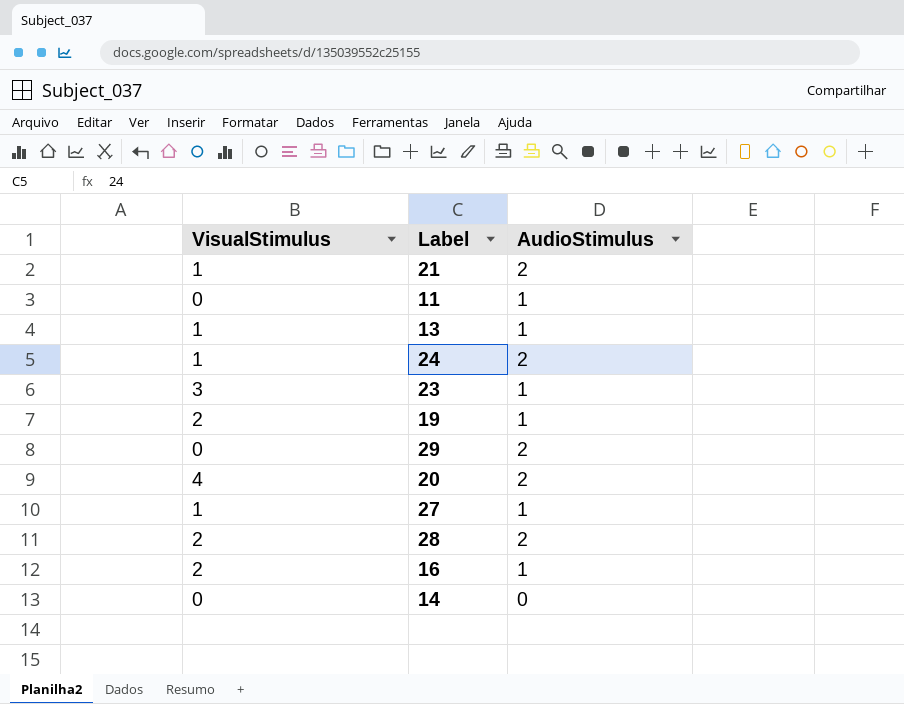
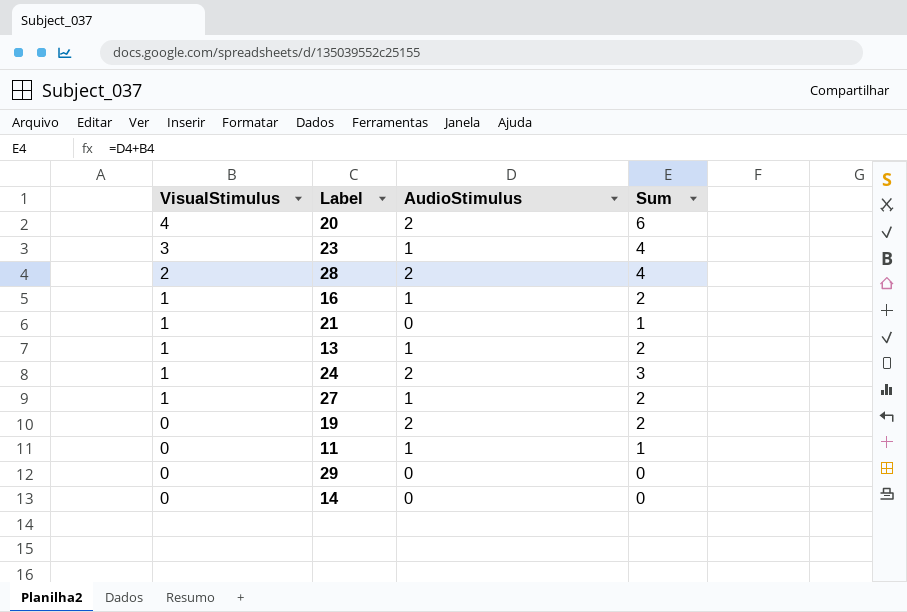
row order: none -> VisualStimulus descending
column Sum | formula: none -> [VisualStimulus] + [AudioStimulus]
16 | VisualStimulus: 2 -> 1
21 | AudioStimulus: 2 -> 0
19 | VisualStimulus: 2 -> 0
19 | AudioStimulus: 1 -> 2
29 | AudioStimulus: 2 -> 0

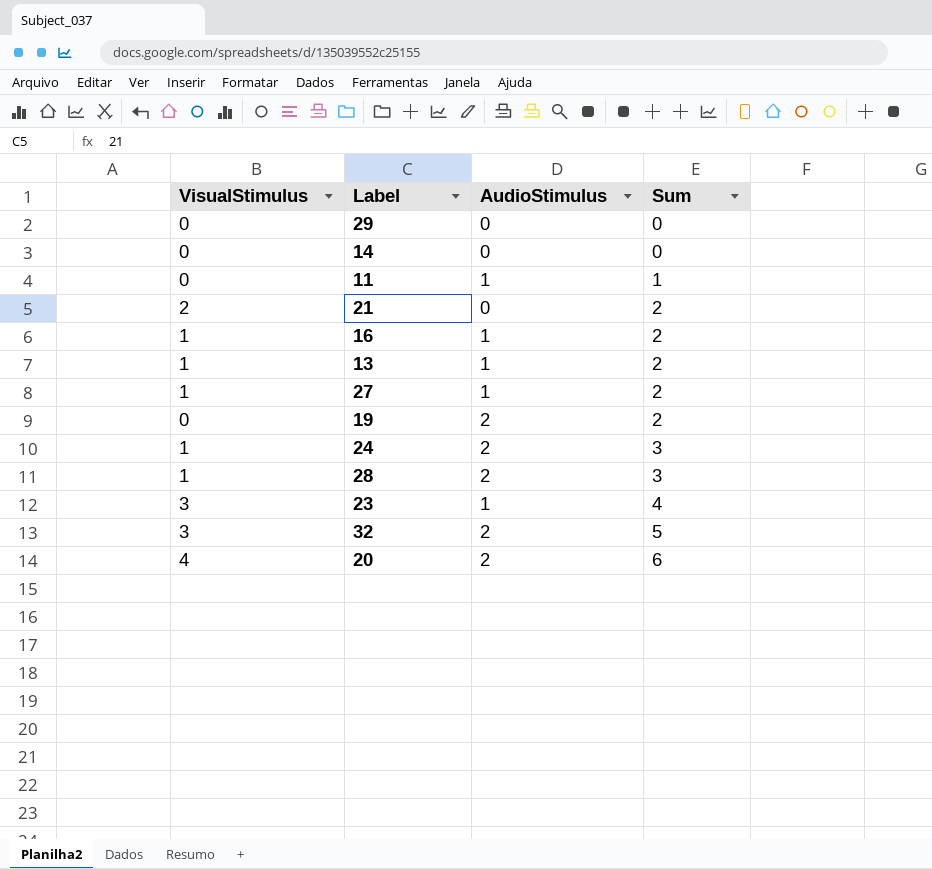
row order: VisualStimulus descending -> Sum ascending
21 | VisualStimulus: 1 -> 2
21 | Sum: 1 -> 2
28 | VisualStimulus: 2 -> 1
28 | Sum: 4 -> 3
row 32: none -> 3 | 2 | 5

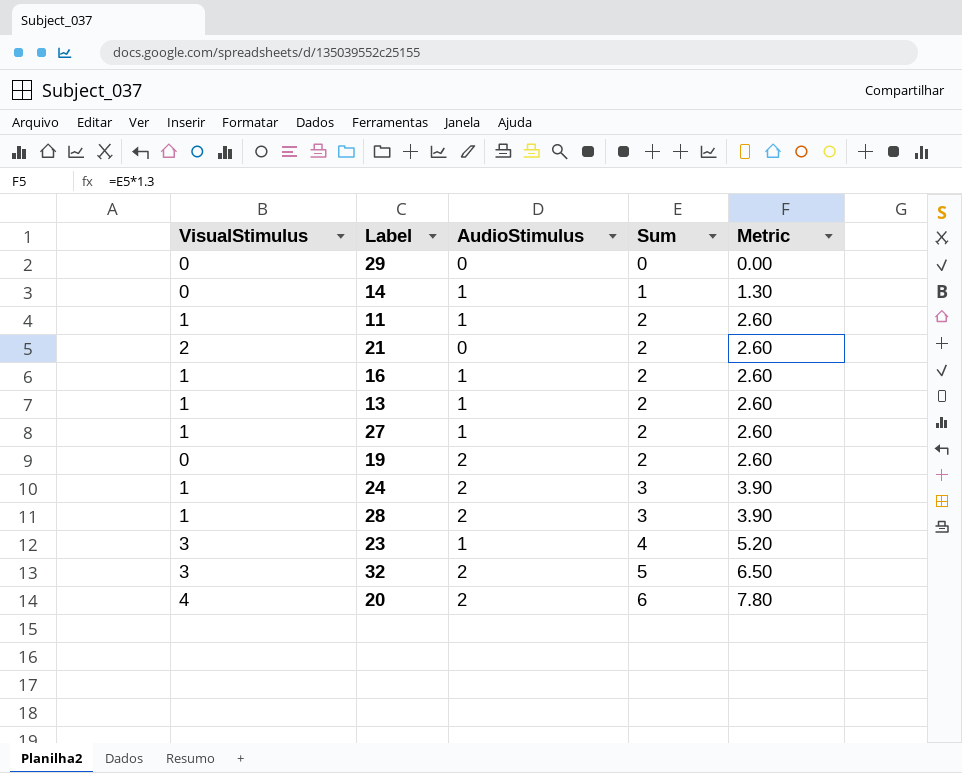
column Metric | formula: none -> [Sum] * 1.3
14 | AudioStimulus: 0 -> 1
14 | Sum: 0 -> 1
11 | VisualStimulus: 0 -> 1
11 | Sum: 1 -> 2

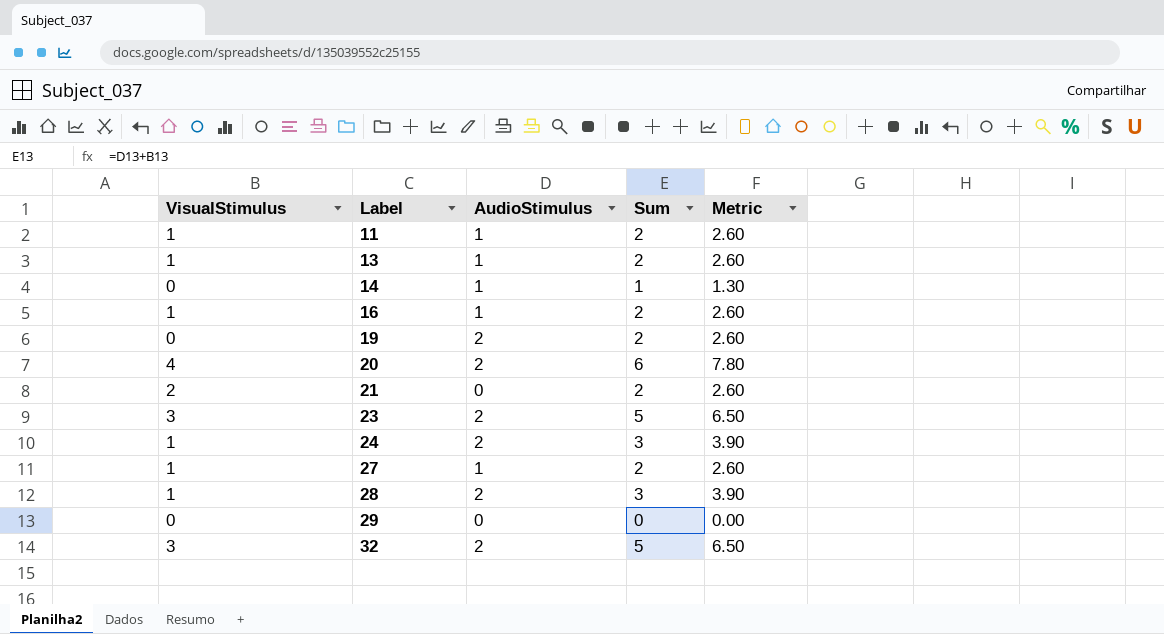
row order: Sum ascending -> Label ascending
23 | AudioStimulus: 1 -> 2
23 | Sum: 4 -> 5
23 | Metric: 5.20 -> 6.50

